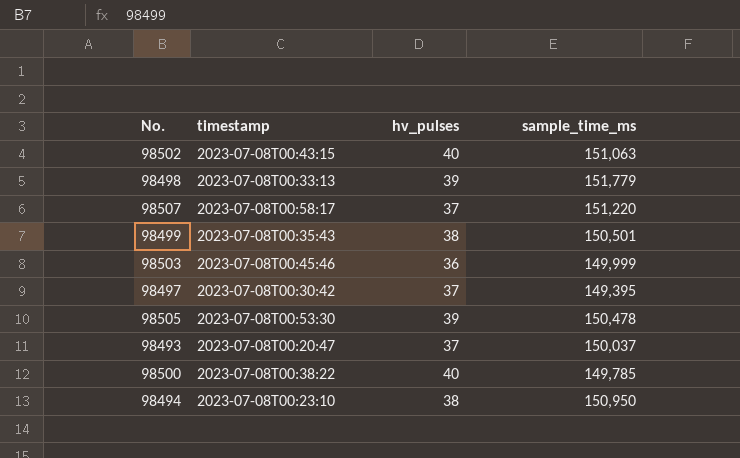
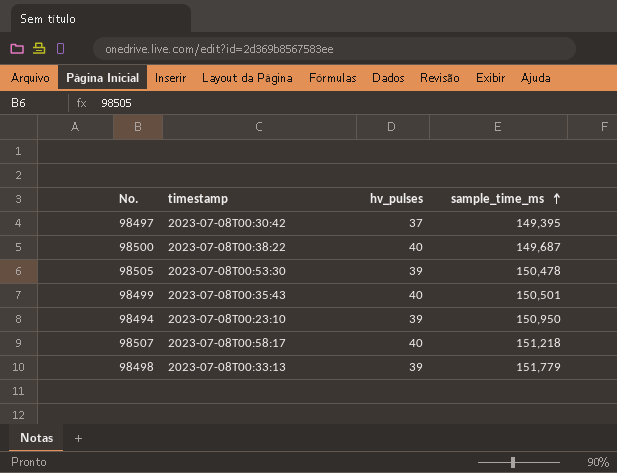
row order: none -> sample_time_ms ascending
row 98502: 2023-07-08T00:43:15 | 40 | 151,063 -> none
row 98503: 2023-07-08T00:45:46 | 36 | 149,999 -> none
row 98493: 2023-07-08T00:20:47 | 37 | 150,037 -> none
98500 | sample_time_ms: 149,785 -> 149,687
98499 | hv_pulses: 38 -> 40
98494 | hv_pulses: 38 -> 39
98507 | hv_pulses: 37 -> 40
98507 | sample_time_ms: 151,220 -> 151,218

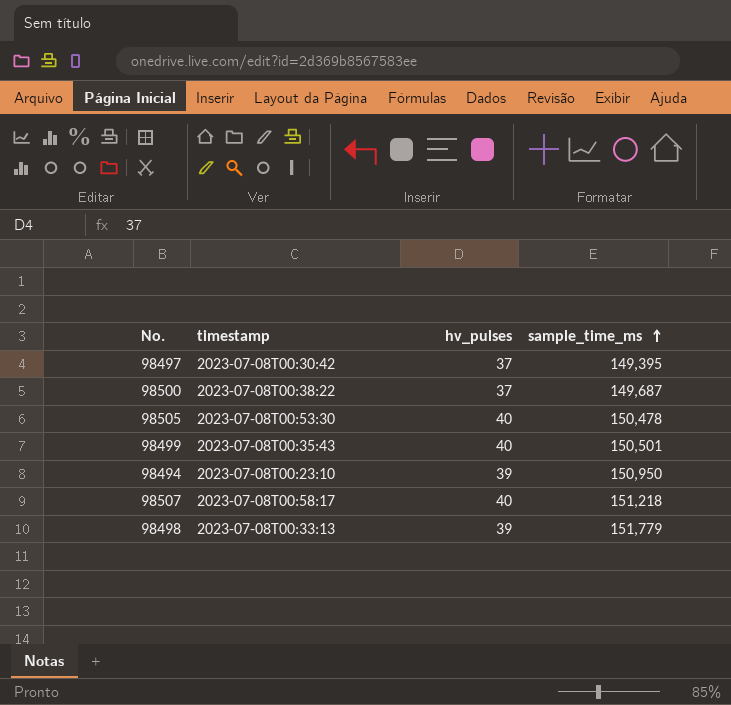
98500 | hv_pulses: 40 -> 37
98505 | hv_pulses: 39 -> 40

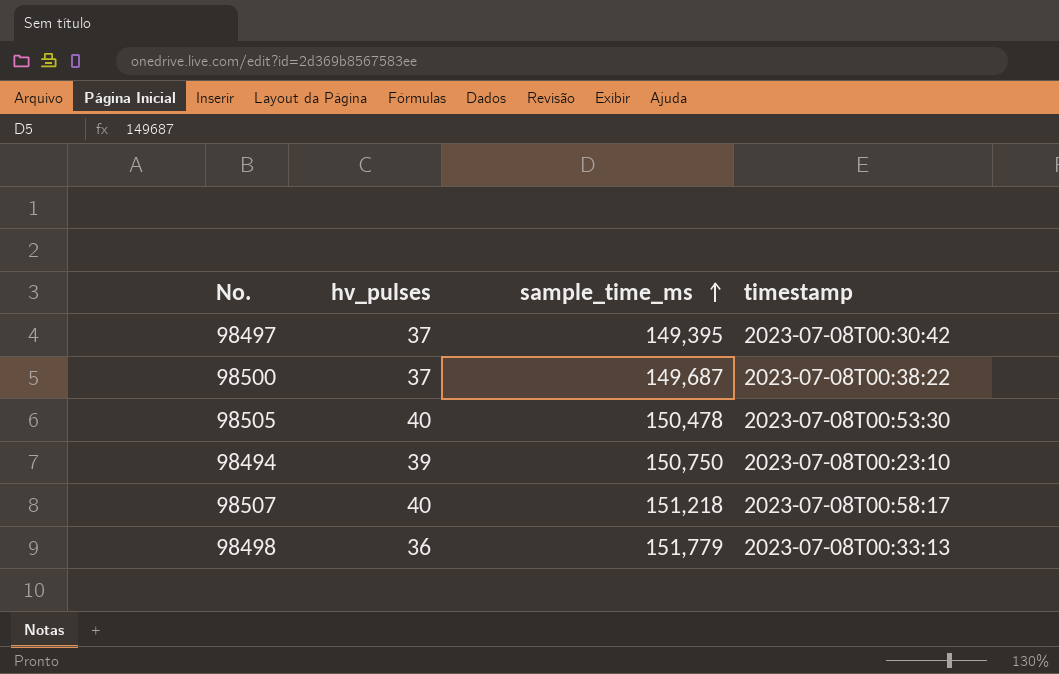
column timestamp | position: 2 -> 4
row 98499: 2023-07-08T00:35:43 | 40 | 150,501 -> none
98494 | sample_time_ms: 150,950 -> 150,750
98498 | hv_pulses: 39 -> 36

